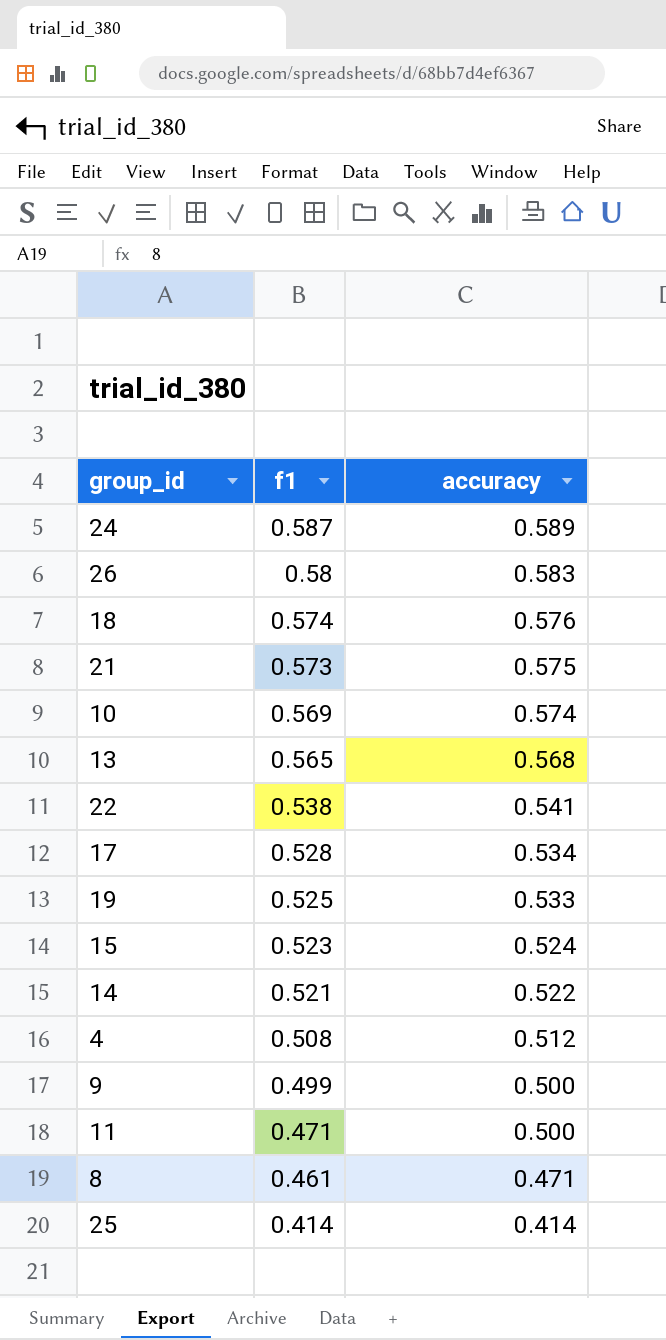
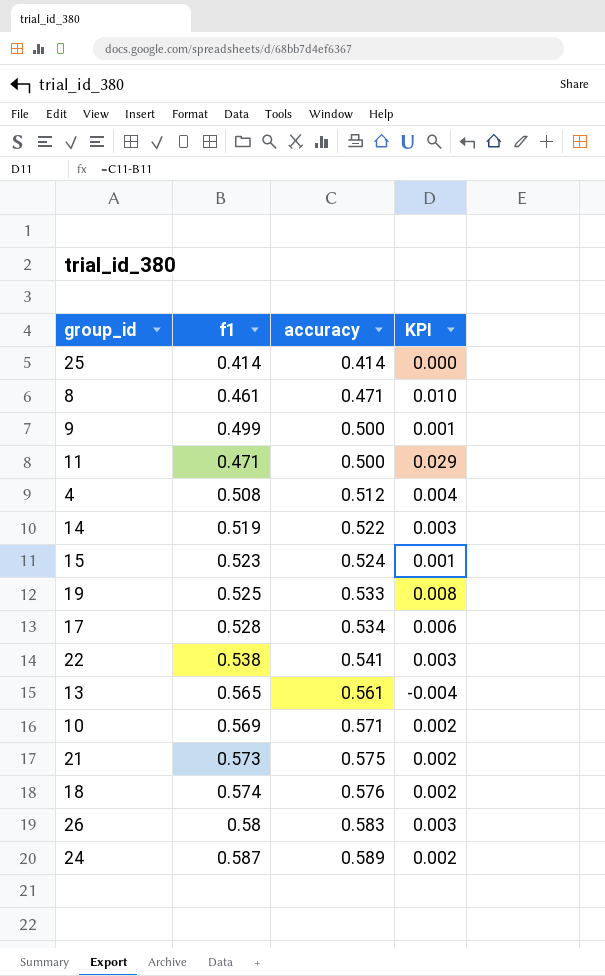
row order: f1 descending -> accuracy ascending
column KPI | formula: none -> [accuracy] - [f1]
14 | f1: 0.521 -> 0.519
13 | accuracy: 0.568 -> 0.561
10 | accuracy: 0.574 -> 0.571

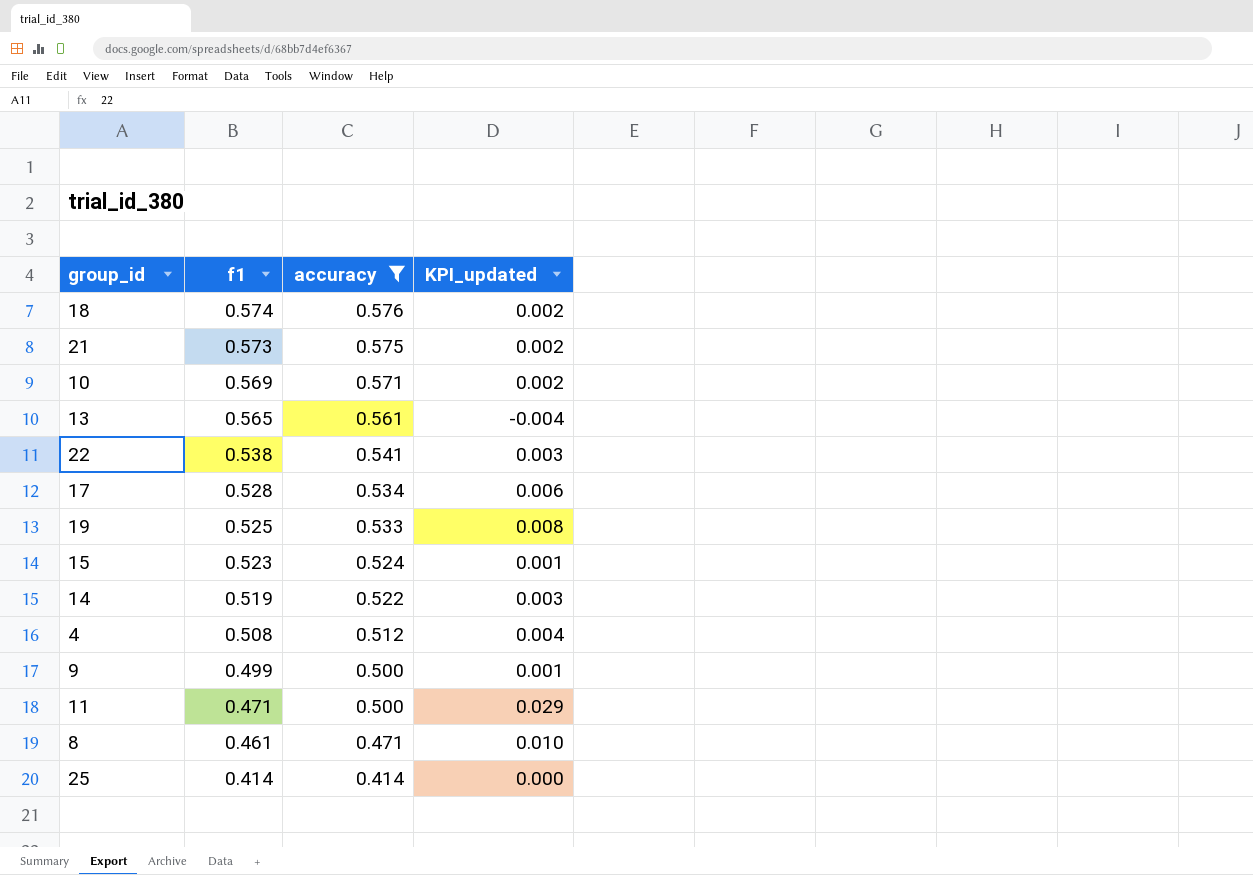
filter: none -> accuracy <= 0.576
row order: accuracy ascending -> f1 descending
column name: KPI -> KPI_updated

